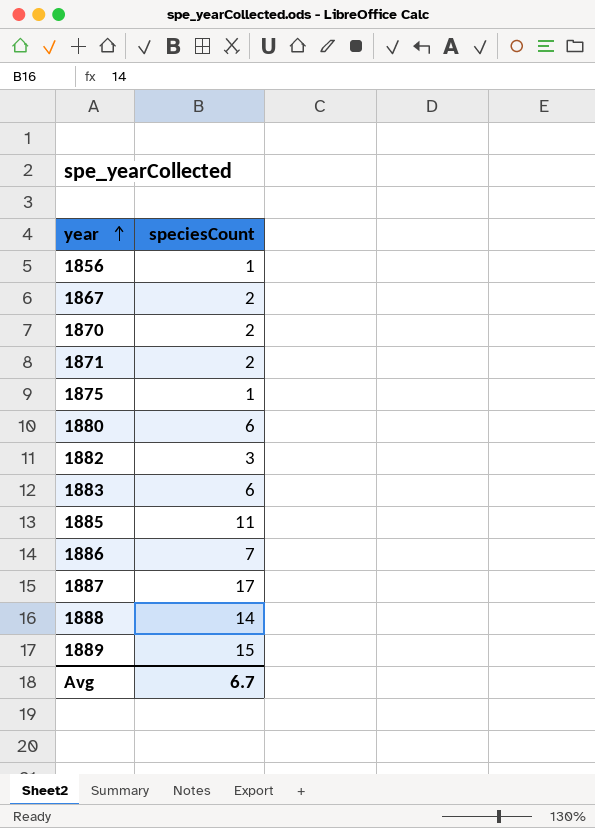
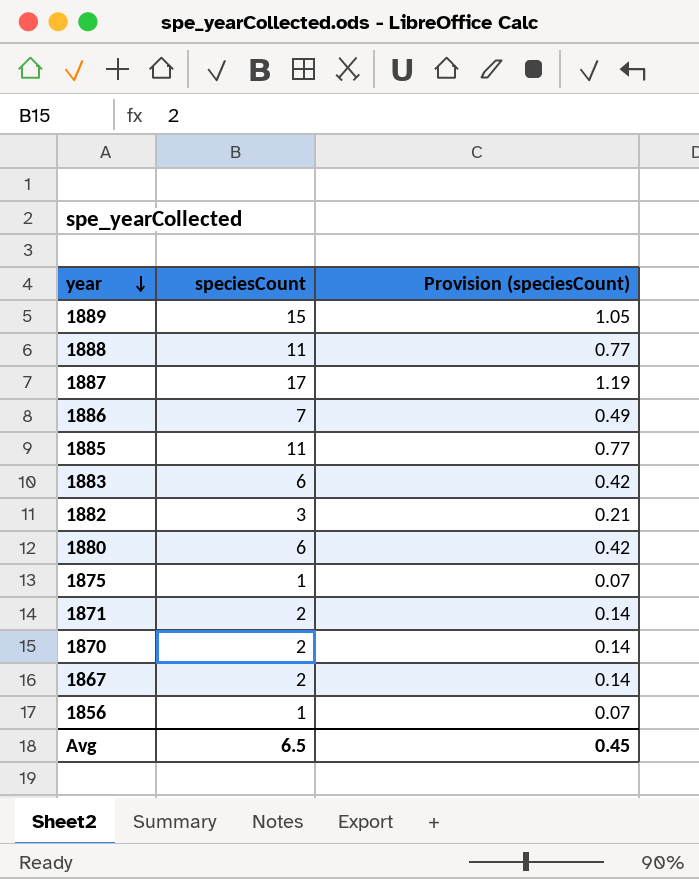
row order: year ascending -> year descending
column Provision (speciesCount) | formula: none -> [speciesCount] * 0.07
1888 | speciesCount: 14 -> 11
Avg | speciesCount: 6.7 -> 6.5

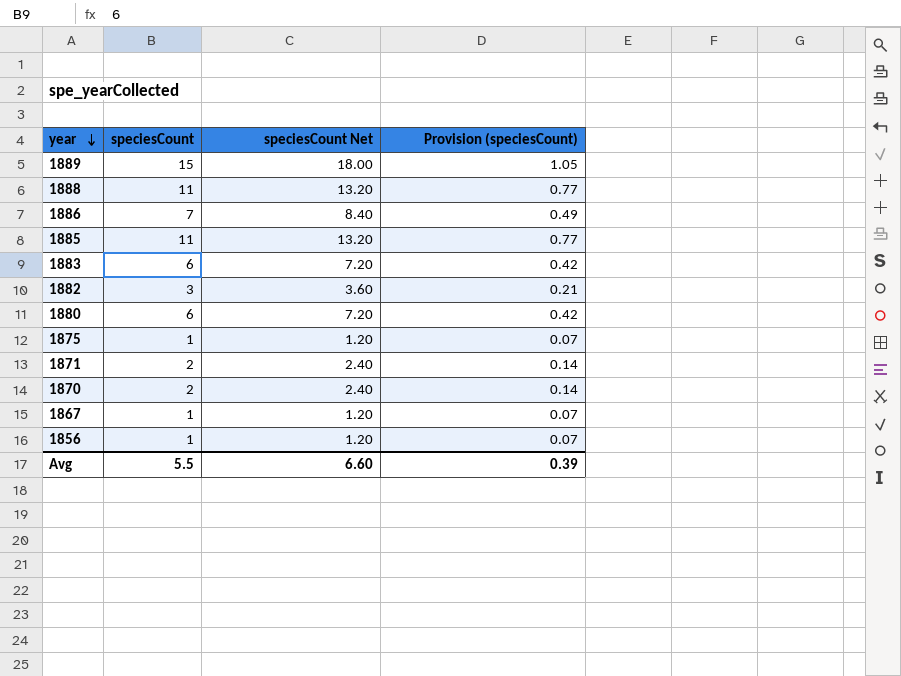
column speciesCount Net | formula: none -> [speciesCount] * 1.2
row 1887: 17 | 1.19 -> none
1867 | speciesCount: 2 -> 1
1867 | Provision (speciesCount): 0.14 -> 0.07
Avg | speciesCount: 6.5 -> 5.5
Avg | Provision (speciesCount): 0.45 -> 0.39

